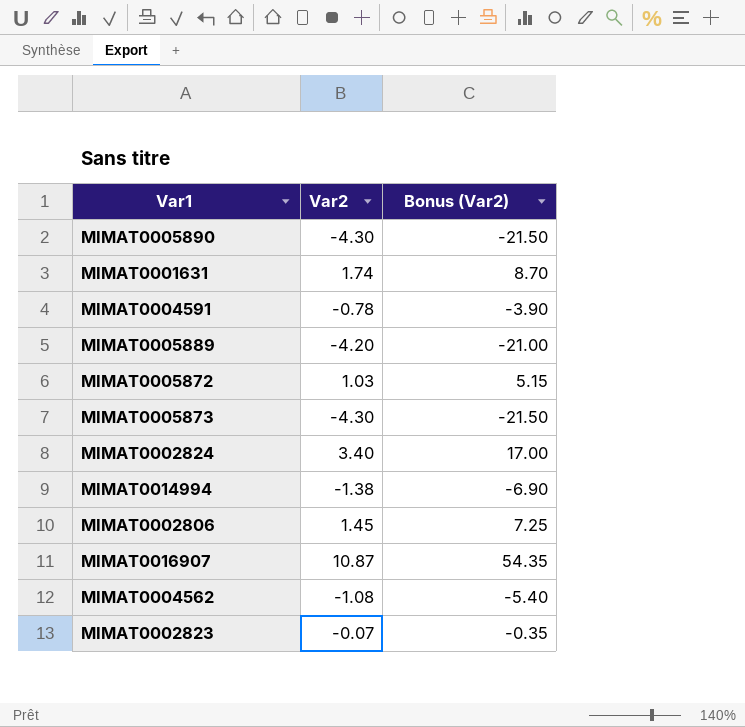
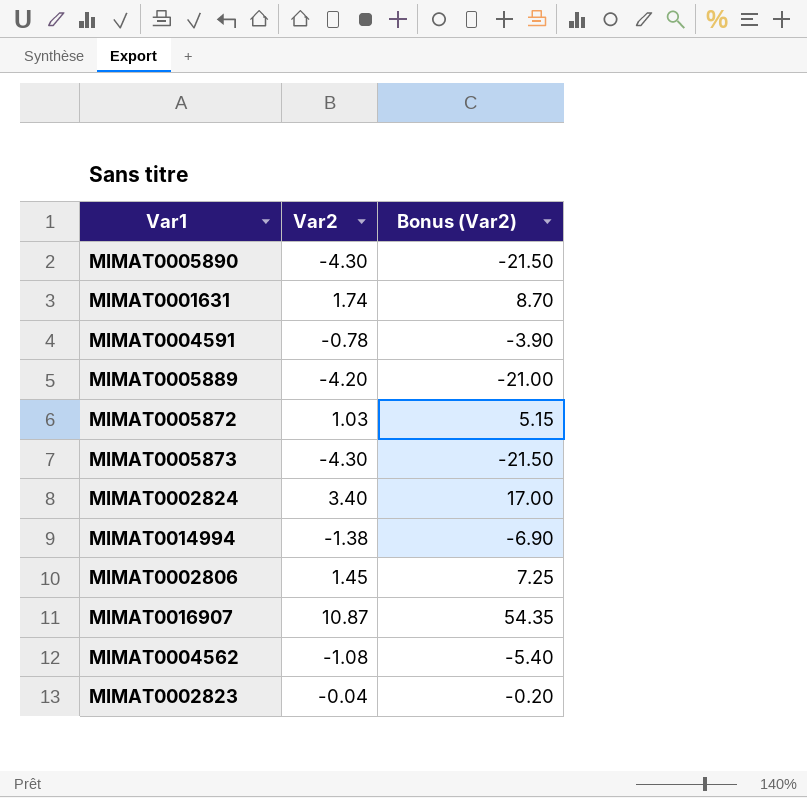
MIMAT0002823 | Var2: -0.07 -> -0.04
MIMAT0002823 | Bonus (Var2): -0.35 -> -0.20

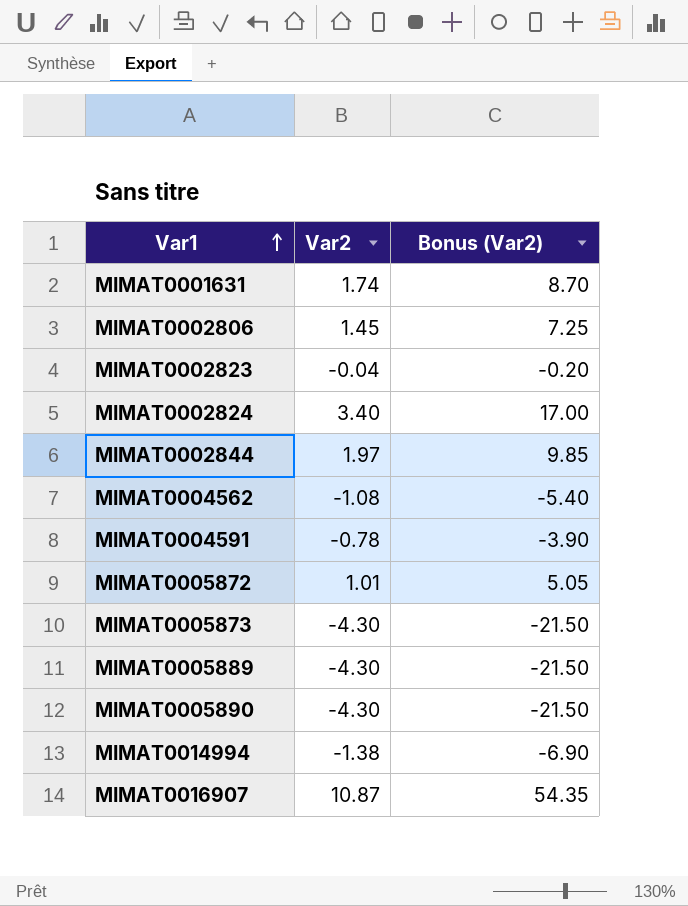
row order: none -> Var1 ascending
row MIMAT0002844: none -> 1.97 | 9.85
MIMAT0005872 | Var2: 1.03 -> 1.01
MIMAT0005872 | Bonus (Var2): 5.15 -> 5.05
MIMAT0005889 | Var2: -4.20 -> -4.30
MIMAT0005889 | Bonus (Var2): -21.00 -> -21.50

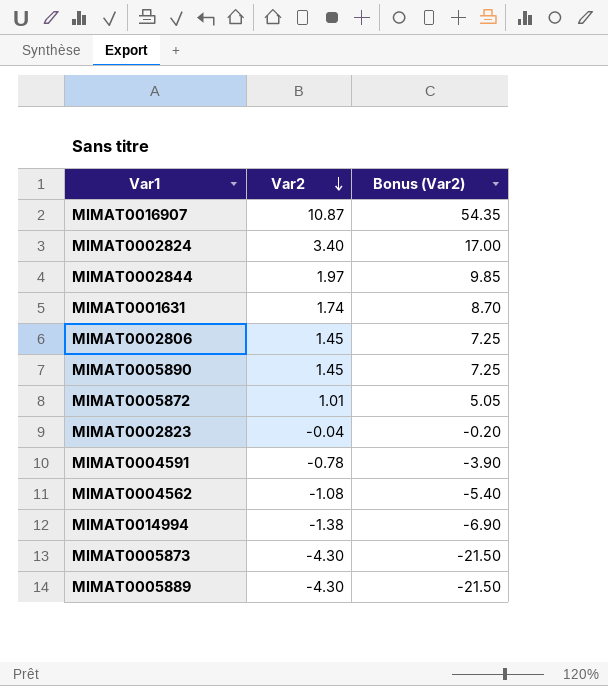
row order: Var1 ascending -> Var2 descending
MIMAT0005890 | Var2: -4.30 -> 1.45
MIMAT0005890 | Bonus (Var2): -21.50 -> 7.25

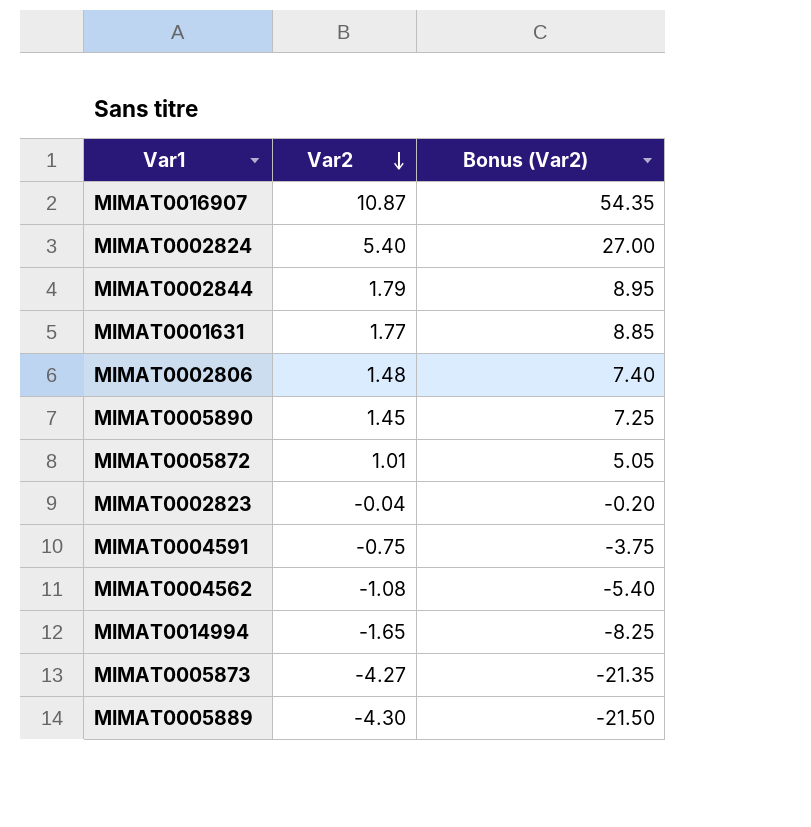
MIMAT0002824 | Var2: 3.40 -> 5.40
MIMAT0002824 | Bonus (Var2): 17.00 -> 27.00
MIMAT0002844 | Var2: 1.97 -> 1.79
MIMAT0002844 | Bonus (Var2): 9.85 -> 8.95
MIMAT0001631 | Var2: 1.74 -> 1.77
MIMAT0001631 | Bonus (Var2): 8.70 -> 8.85
MIMAT0002806 | Var2: 1.45 -> 1.48
MIMAT0002806 | Bonus (Var2): 7.25 -> 7.40
MIMAT0004591 | Var2: -0.78 -> -0.75
MIMAT0004591 | Bonus (Var2): -3.90 -> -3.75
MIMAT0014994 | Var2: -1.38 -> -1.65
MIMAT0014994 | Bonus (Var2): -6.90 -> -8.25
MIMAT0005873 | Var2: -4.30 -> -4.27
MIMAT0005873 | Bonus (Var2): -21.50 -> -21.35

